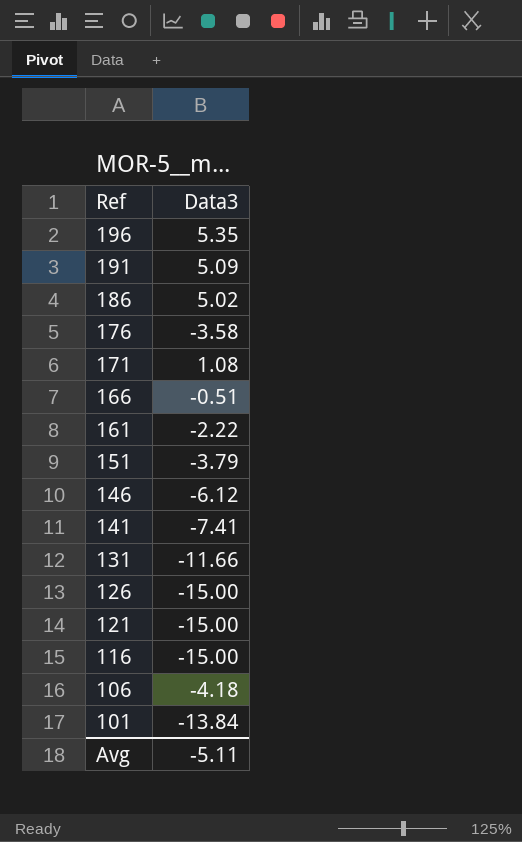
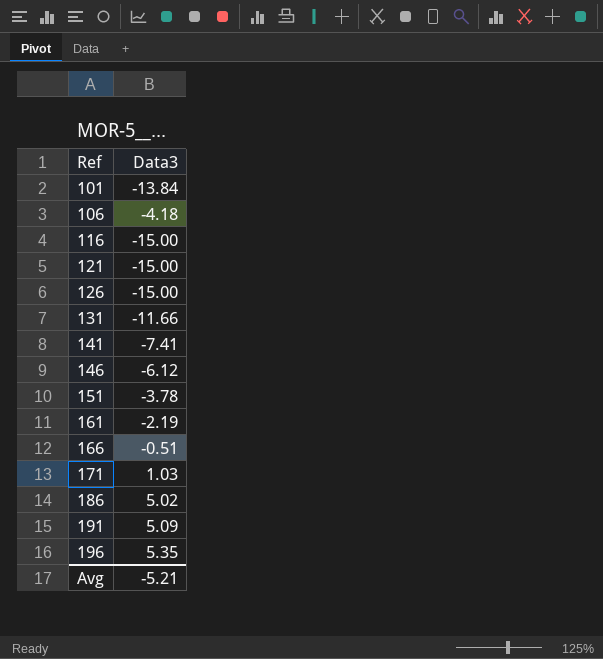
row order: Ref descending -> Ref ascending
row 176: -3.58 -> none
151 | Data3: -3.79 -> -3.78
161 | Data3: -2.22 -> -2.19
171 | Data3: 1.08 -> 1.03
Avg | Data3: -5.11 -> -5.21

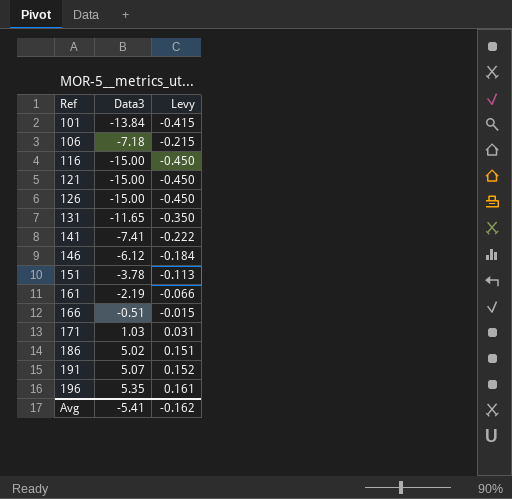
column Levy | formula: none -> [Data3] * 0.03
106 | Data3: -4.18 -> -7.18
131 | Data3: -11.66 -> -11.65
191 | Data3: 5.09 -> 5.07
Avg | Data3: -5.21 -> -5.41

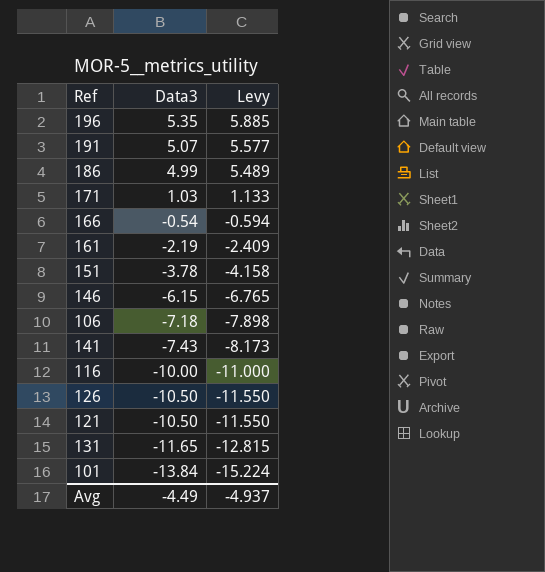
row order: Ref ascending -> Data3 descending
column Levy | formula: [Data3] * 0.03 -> [Data3] * 1.1
186 | Data3: 5.02 -> 4.99
166 | Data3: -0.51 -> -0.54
146 | Data3: -6.12 -> -6.15
141 | Data3: -7.41 -> -7.43
116 | Data3: -15.00 -> -10.00
126 | Data3: -15.00 -> -10.50
121 | Data3: -15.00 -> -10.50
Avg | Data3: -5.41 -> -4.49
Avg | Levy: -0.162 -> -4.937

